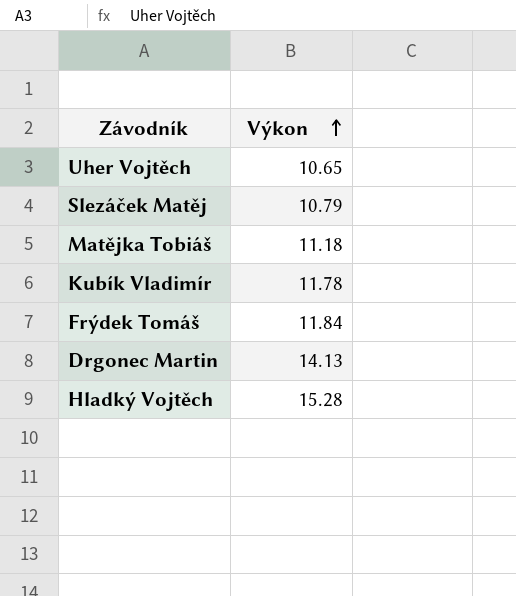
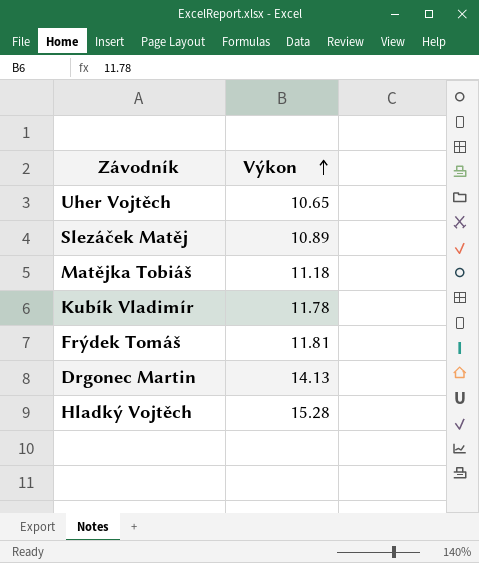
Slezáček Matěj | Výkon: 10.79 -> 10.89
Frýdek Tomáš | Výkon: 11.84 -> 11.81

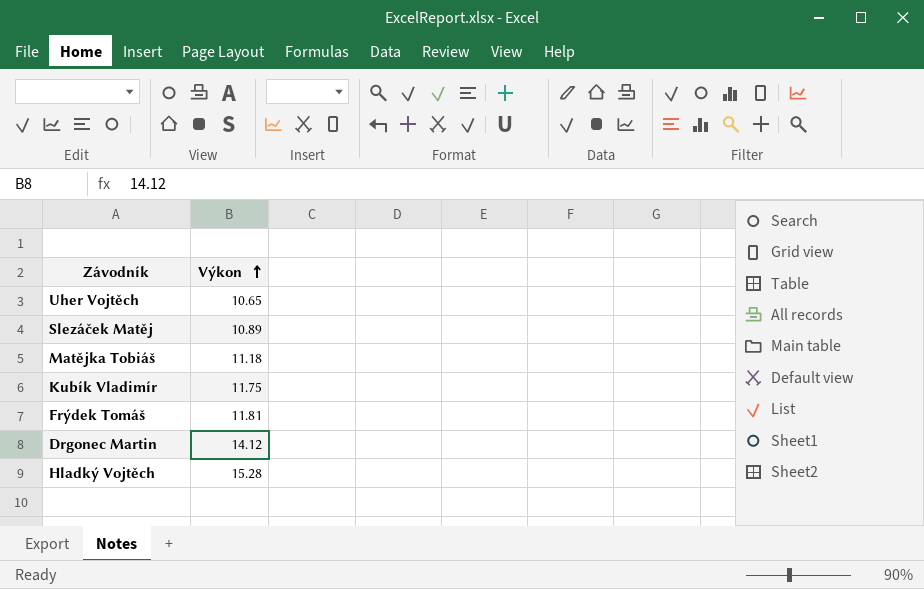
Kubík Vladimír | Výkon: 11.78 -> 11.75
Drgonec Martin | Výkon: 14.13 -> 14.12

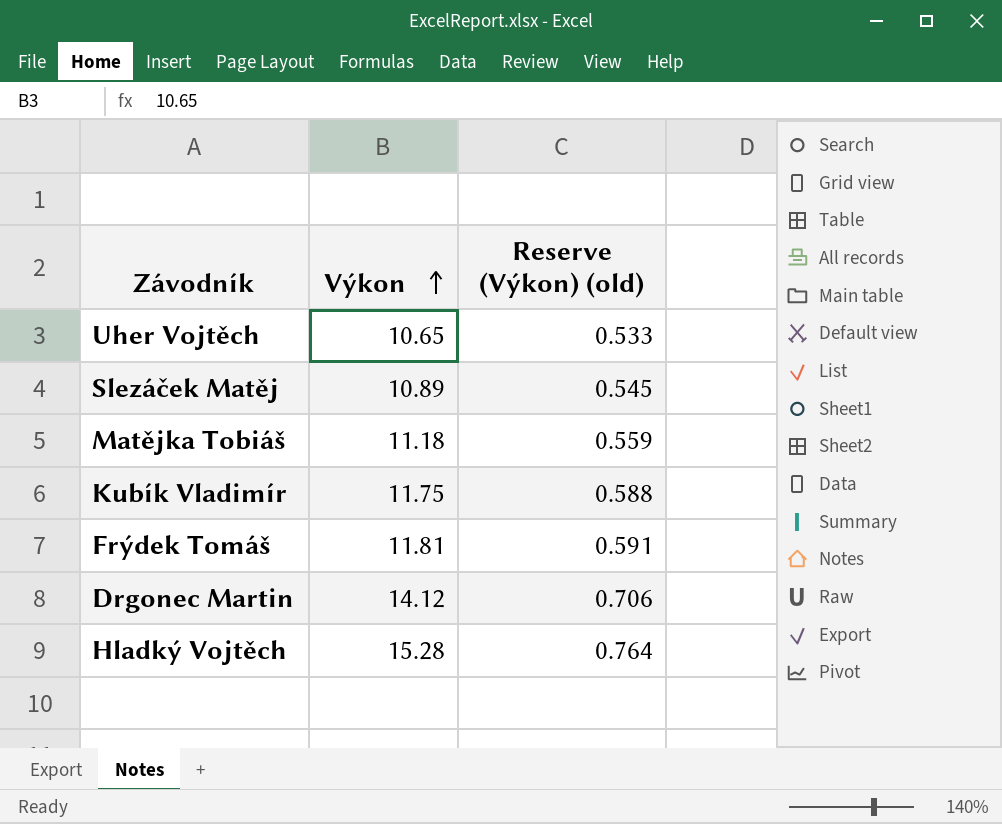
column Reserve (Výkon) (old) | formula: none -> [Výkon] * 0.05

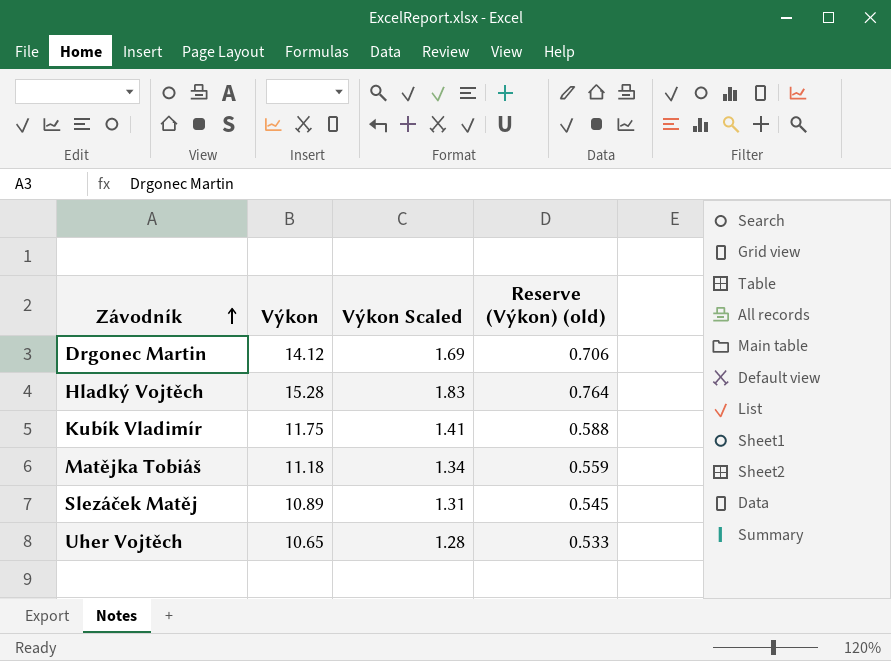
row order: Výkon ascending -> Závodník ascending
column Výkon Scaled | formula: none -> [Výkon] * 0.12
row Frýdek Tomáš: 11.81 | 0.591 -> none

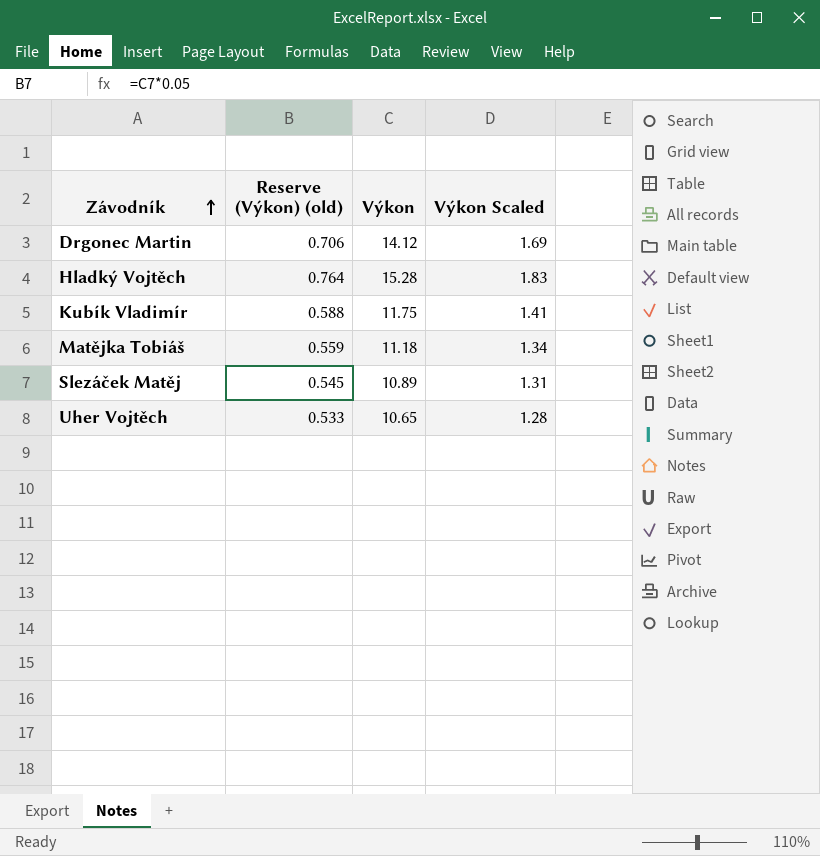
column Reserve (Výkon) (old) | position: 4 -> 2

